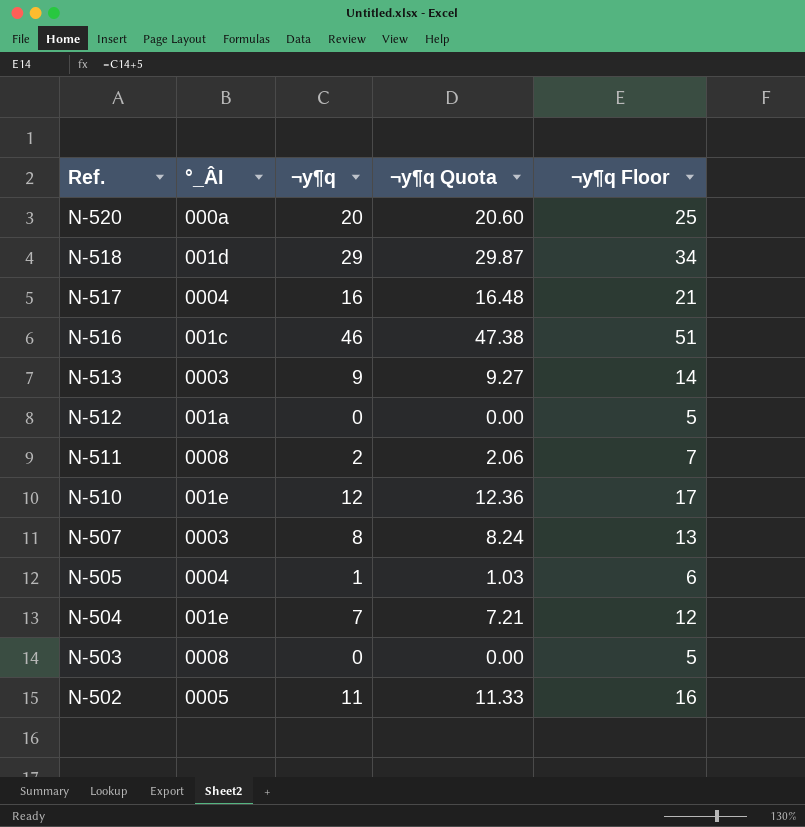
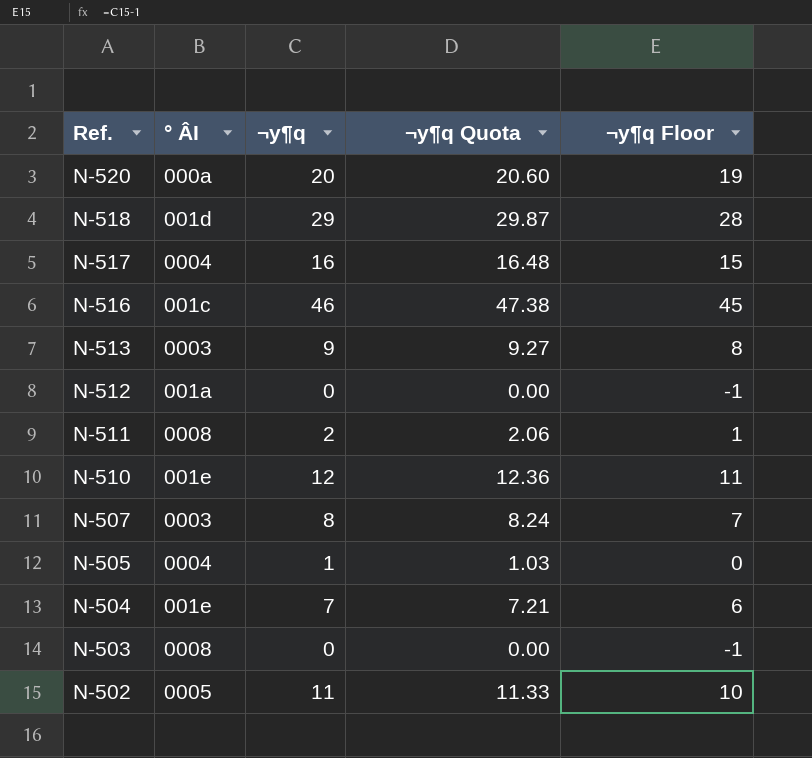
column name: °_ÂI -> ° ÂI
column ¬y¶q Floor | formula: [¬y¶q] + 5 -> [¬y¶q] - 1

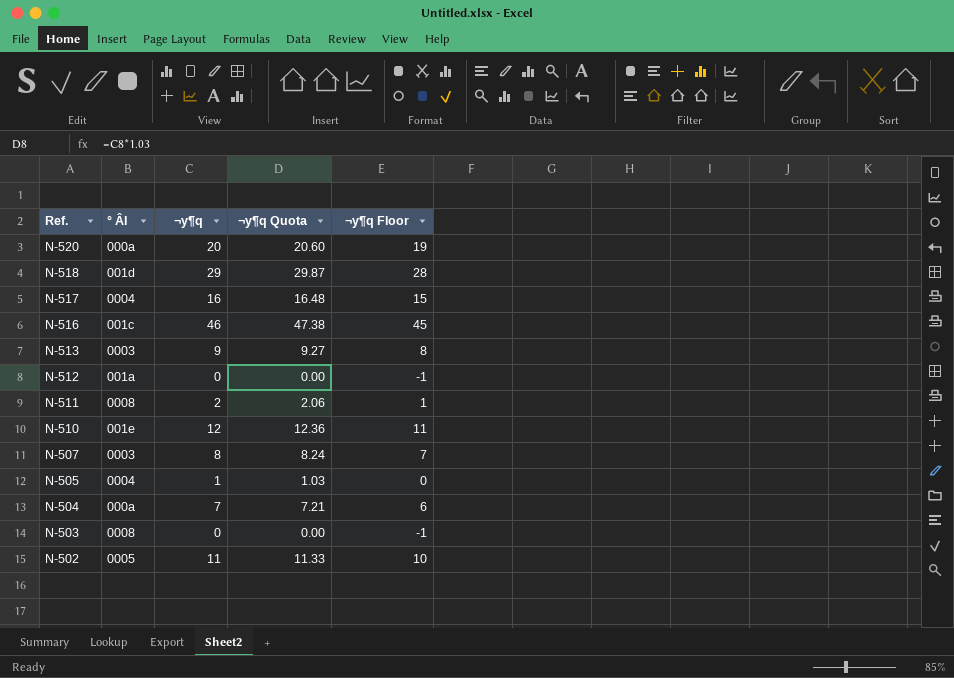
N-504 | ° ÂI: 001e -> 000a

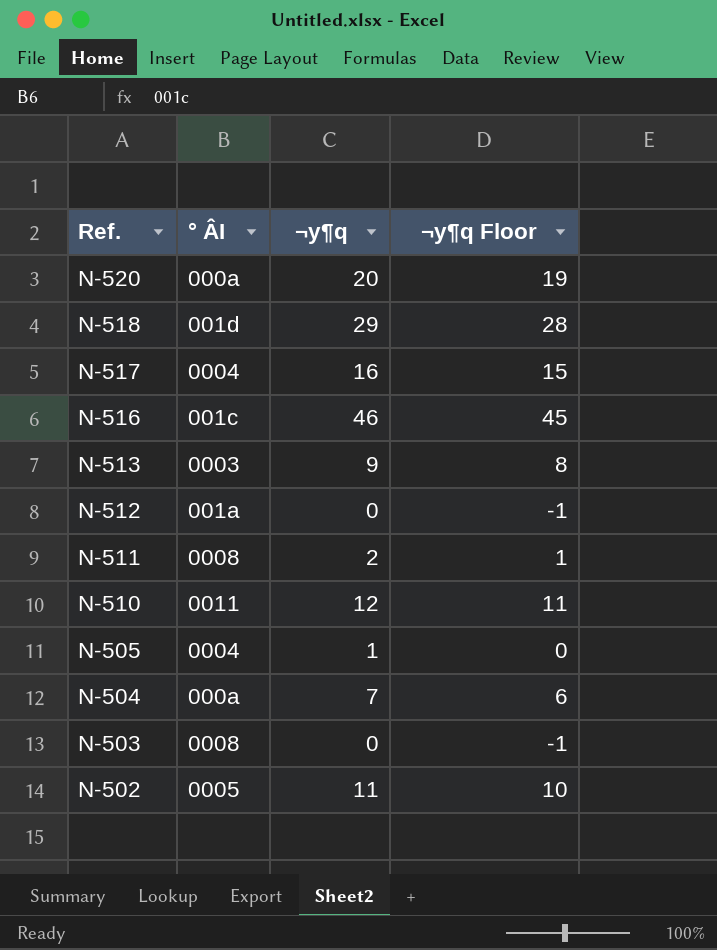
column ¬y¶q Quota | formula: [¬y¶q] * 1.03 -> none
row N-507: 0003 | 8 | 8.24 | 7 -> none
N-510 | ° ÂI: 001e -> 0011

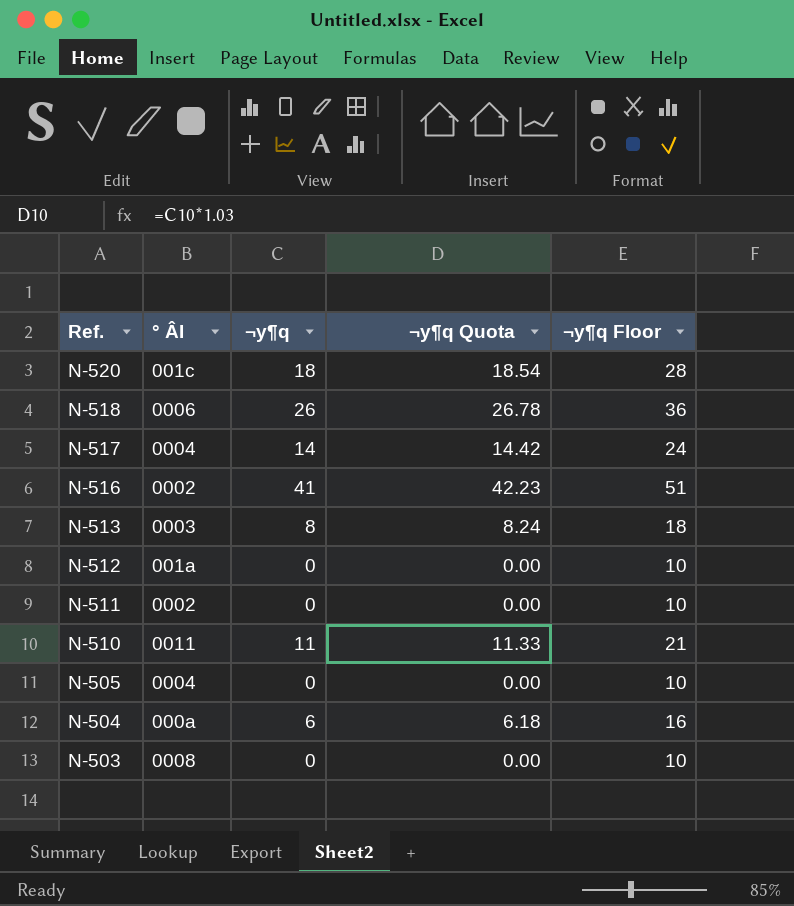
column ¬y¶q Quota | formula: none -> [¬y¶q] * 1.03
column ¬y¶q Floor | formula: [¬y¶q] - 1 -> [¬y¶q] + 10
row N-502: 0005 | 11 | 10 -> none
N-520 | ° ÂI: 000a -> 001c
N-520 | ¬y¶q: 20 -> 18
N-518 | ° ÂI: 001d -> 0006
N-518 | ¬y¶q: 29 -> 26
N-517 | ¬y¶q: 16 -> 14
N-516 | ° ÂI: 001c -> 0002
N-516 | ¬y¶q: 46 -> 41
N-513 | ¬y¶q: 9 -> 8
N-511 | ° ÂI: 0008 -> 0002
N-511 | ¬y¶q: 2 -> 0
N-510 | ¬y¶q: 12 -> 11
N-505 | ¬y¶q: 1 -> 0
N-504 | ¬y¶q: 7 -> 6

